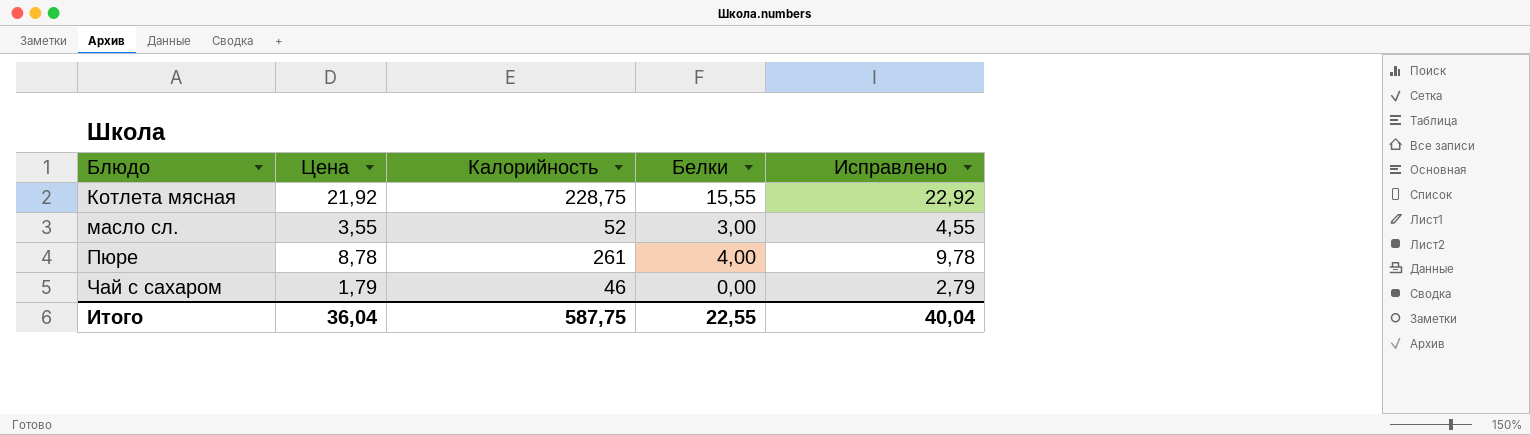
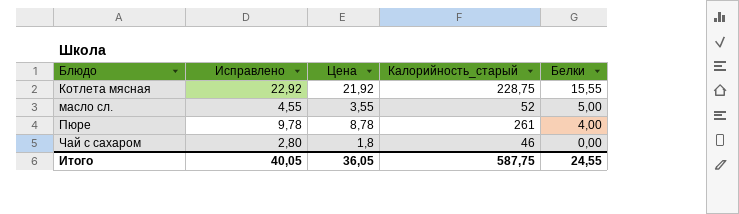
column Исправлено | position: 5 -> 2
column name: Калорийность -> Калорийность_старый
масло сл. | Белки: 3,00 -> 5,00
Чай с сахаром | Исправлено: 2,79 -> 2,80
Чай с сахаром | Цена: 1,79 -> 1,8
Итого | Исправлено: 40,04 -> 40,05
Итого | Цена: 36,04 -> 36,05
Итого | Белки: 22,55 -> 24,55

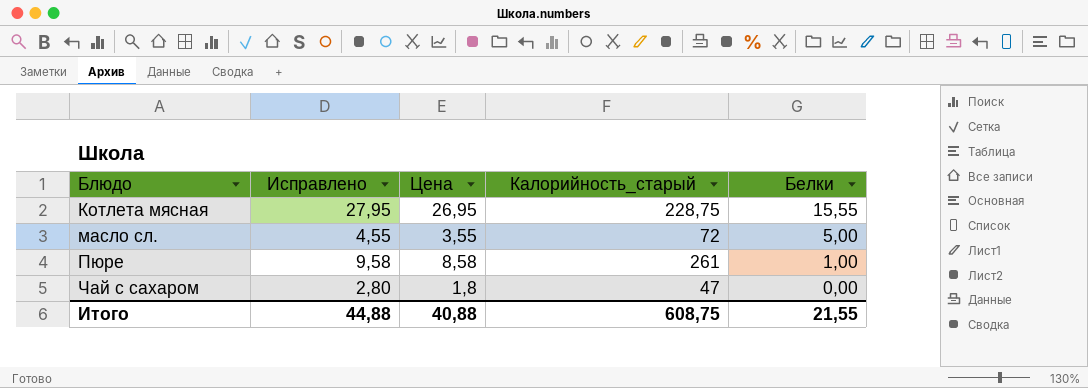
Котлета мясная | Исправлено: 22,92 -> 27,95
Котлета мясная | Цена: 21,92 -> 26,95
масло сл. | Калорийность_старый: 52 -> 72
Пюре | Исправлено: 9,78 -> 9,58
Пюре | Цена: 8,78 -> 8,58
Пюре | Белки: 4,00 -> 1,00
Чай с сахаром | Калорийность_старый: 46 -> 47
Итого | Исправлено: 40,05 -> 44,88
Итого | Цена: 36,05 -> 40,88
Итого | Калорийность_старый: 587,75 -> 608,75
Итого | Белки: 24,55 -> 21,55

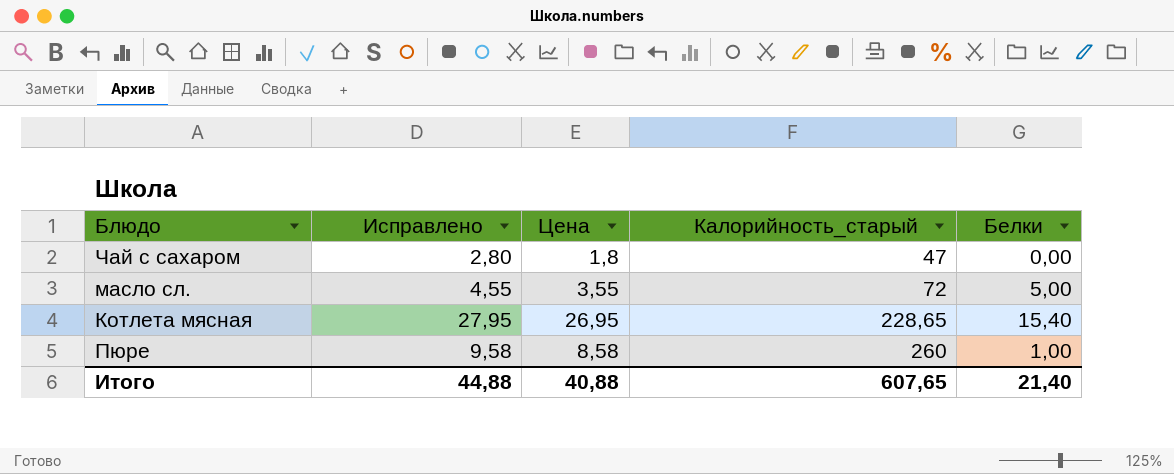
row order: Блюдо ascending -> Калорийность_старый ascending
Котлета мясная | Калорийность_старый: 228,75 -> 228,65
Котлета мясная | Белки: 15,55 -> 15,40
Пюре | Калорийность_старый: 261 -> 260
Итого | Калорийность_старый: 608,75 -> 607,65
Итого | Белки: 21,55 -> 21,40

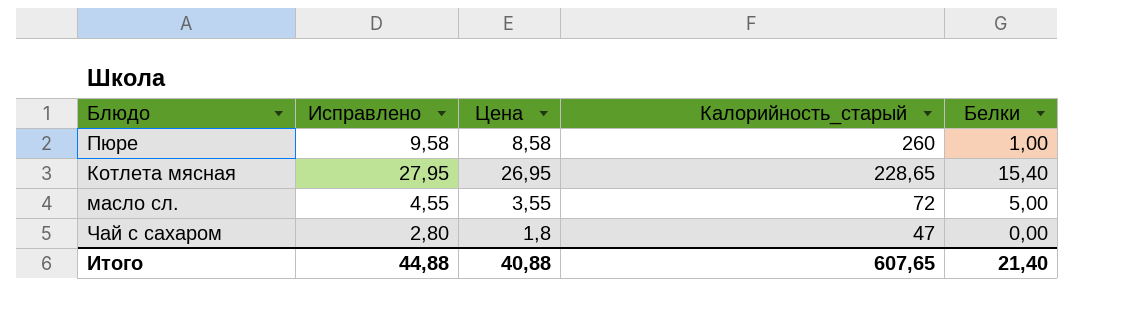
row order: Калорийность_старый ascending -> Калорийность_старый descending

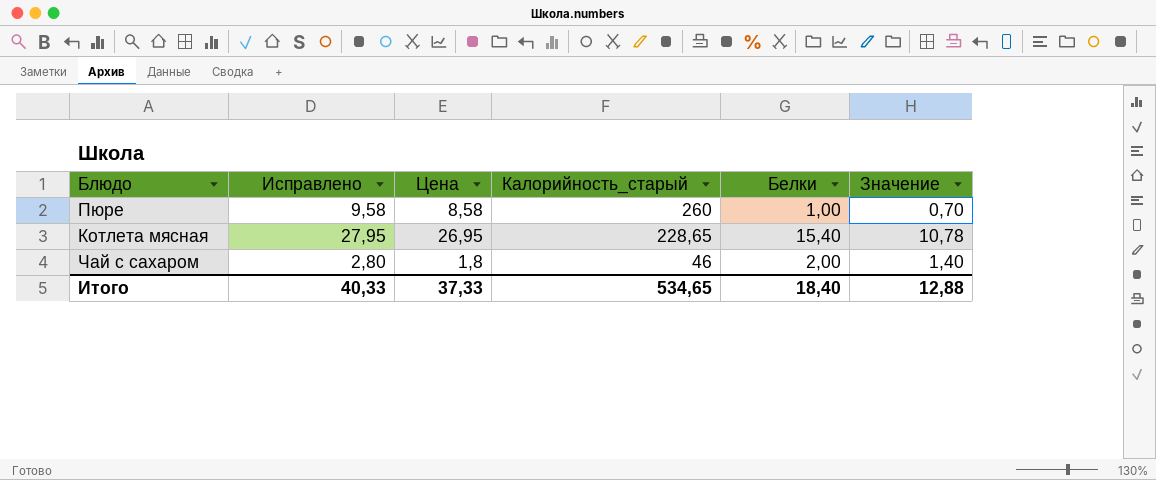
column Значение | formula: none -> [Белки] * 0,7
row масло сл.: 4,55 | 3,55 | 72 | 5,00 -> none
Чай с сахаром | Калорийность_старый: 47 -> 46
Чай с сахаром | Белки: 0,00 -> 2,00
Итого | Исправлено: 44,88 -> 40,33
Итого | Цена: 40,88 -> 37,33
Итого | Калорийность_старый: 607,65 -> 534,65
Итого | Белки: 21,40 -> 18,40

